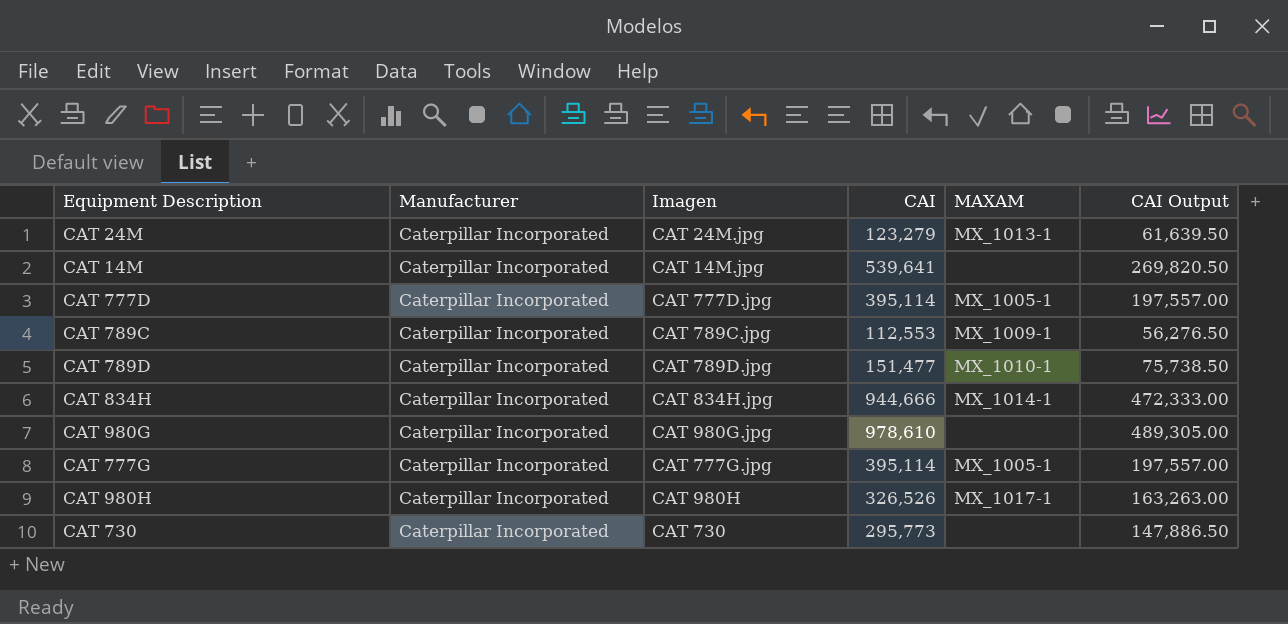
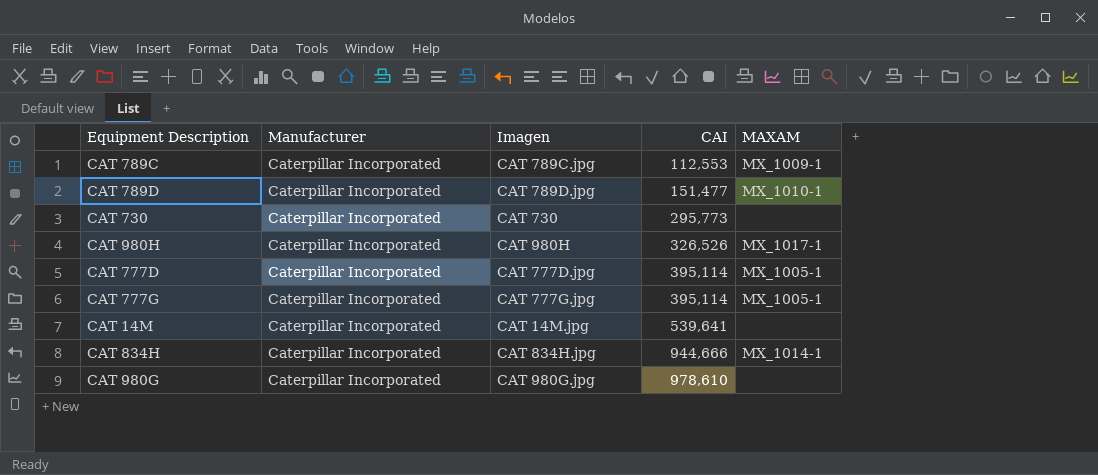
row order: none -> CAI ascending
column CAI Output | formula: [CAI] * 0.5 -> none
row CAT 24M: Caterpillar Incorporated | CAT 24M.jpg | 123,279 | MX_1013-1 | 61,639.50 -> none

